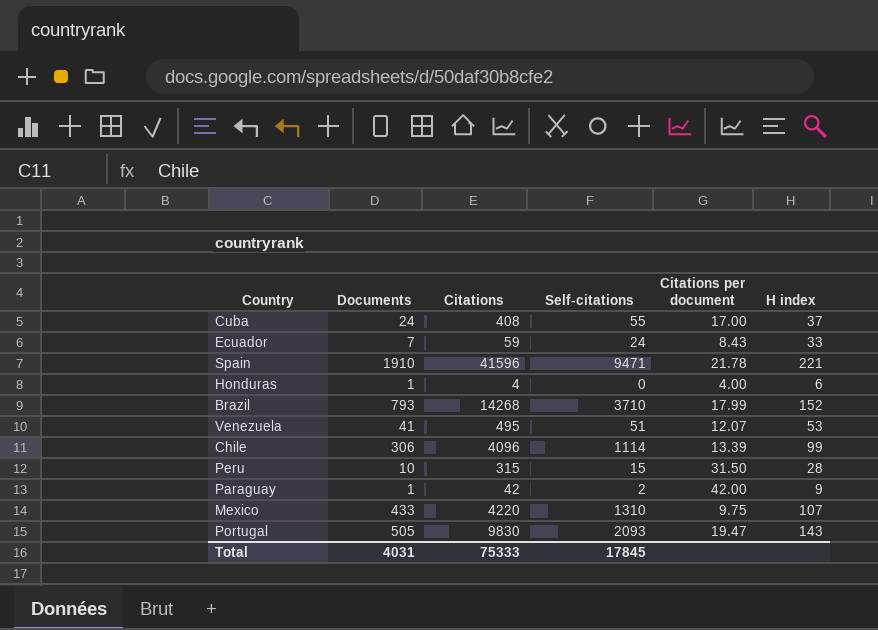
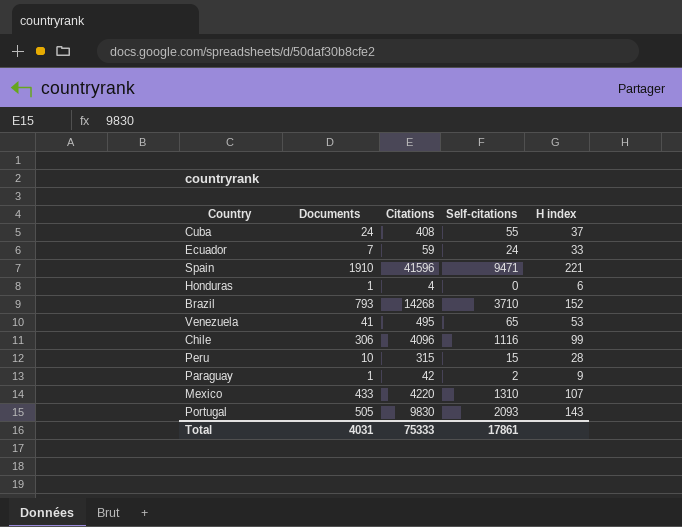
column Citations per document | formula: [Citations] / [Documents] -> none
Venezuela | Self-citations: 51 -> 65
Chile | Self-citations: 1114 -> 1116
Total | Self-citations: 17845 -> 17861

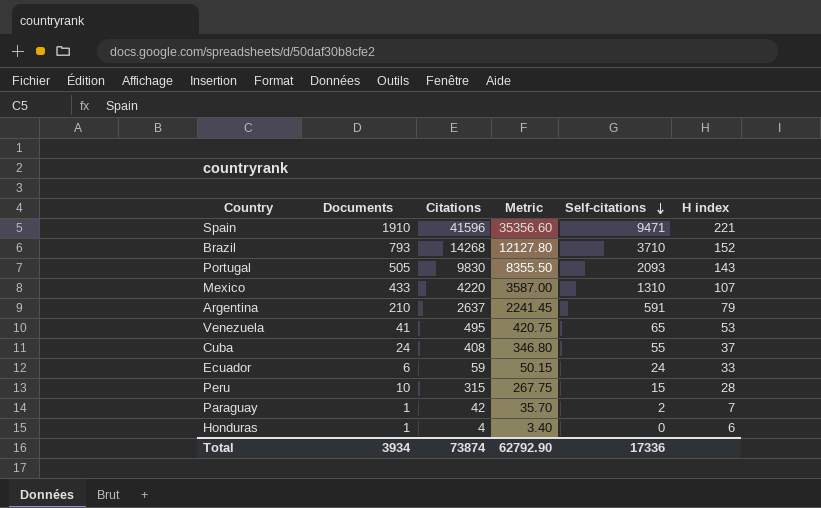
row order: none -> Self-citations descending
column Metric | formula: none -> [Citations] * 0.85
row Chile: 306 | 4096 | 1116 | 99 -> none
row Argentina: none -> 210 | 2637 | 2241.45 | 591 | 79
Ecuador | Documents: 7 -> 6
Paraguay | H index: 9 -> 7
Total | Documents: 4031 -> 3934
Total | Citations: 75333 -> 73874
Total | Self-citations: 17861 -> 17336

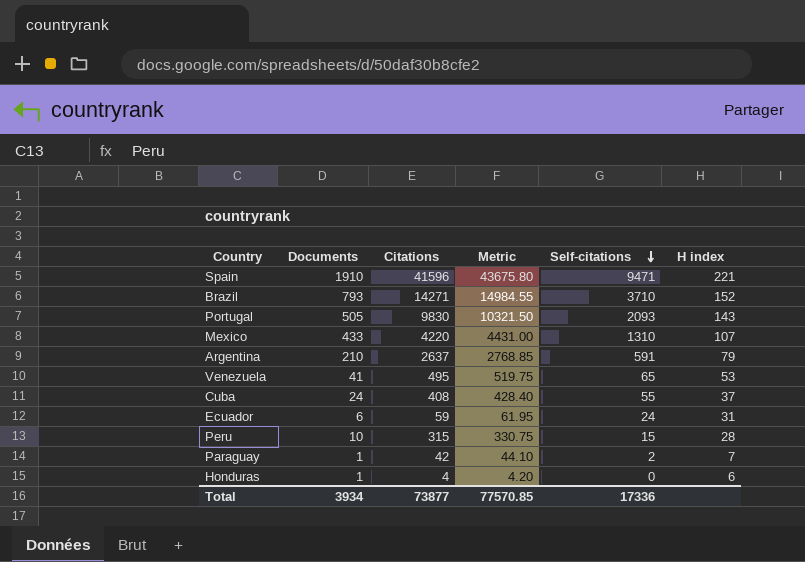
column Metric | formula: [Citations] * 0.85 -> [Citations] * 1.05
Brazil | Citations: 14268 -> 14271
Ecuador | H index: 33 -> 31
Total | Citations: 73874 -> 73877
Total | Metric: 62792.90 -> 77570.85

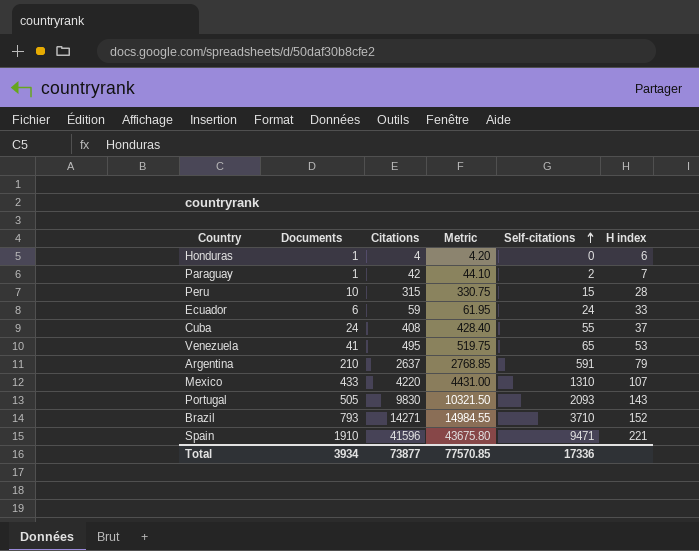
row order: Self-citations descending -> Self-citations ascending
Ecuador | H index: 31 -> 33

